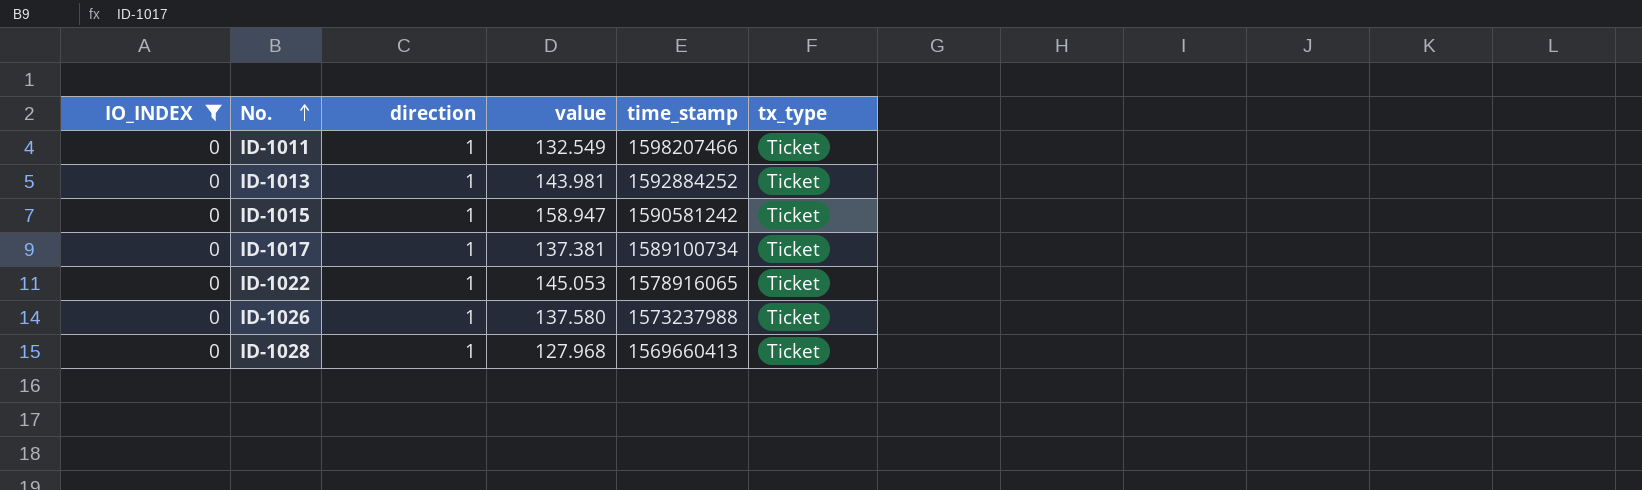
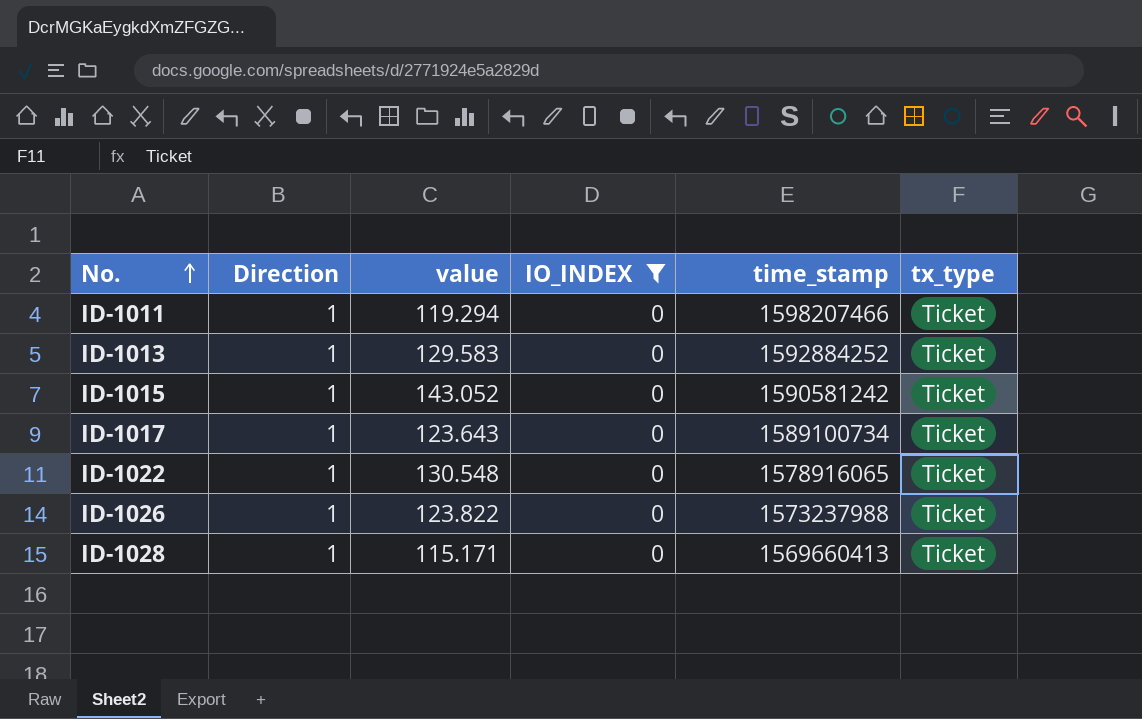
column name: direction -> Direction
column IO_INDEX | position: 1 -> 4
ID-1011 | value: 132.549 -> 119.294
ID-1013 | value: 143.981 -> 129.583
ID-1015 | value: 158.947 -> 143.052
ID-1017 | value: 137.381 -> 123.643
ID-1022 | value: 145.053 -> 130.548
ID-1026 | value: 137.580 -> 123.822
ID-1028 | value: 127.968 -> 115.171

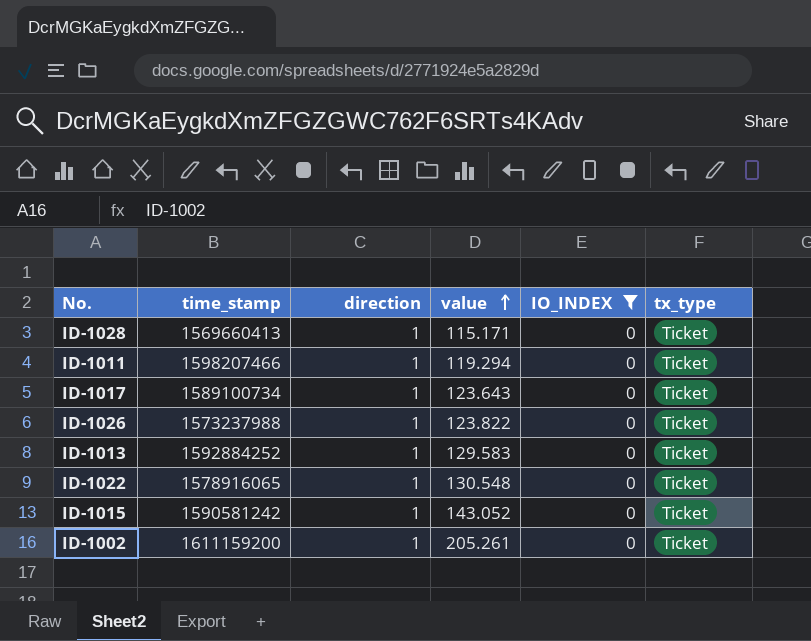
row order: No. ascending -> value ascending
column time_stamp | position: 5 -> 2
column name: Direction -> direction
row ID-1002: none -> 1611159200 | 1 | 205.261 | 0 | Ticket

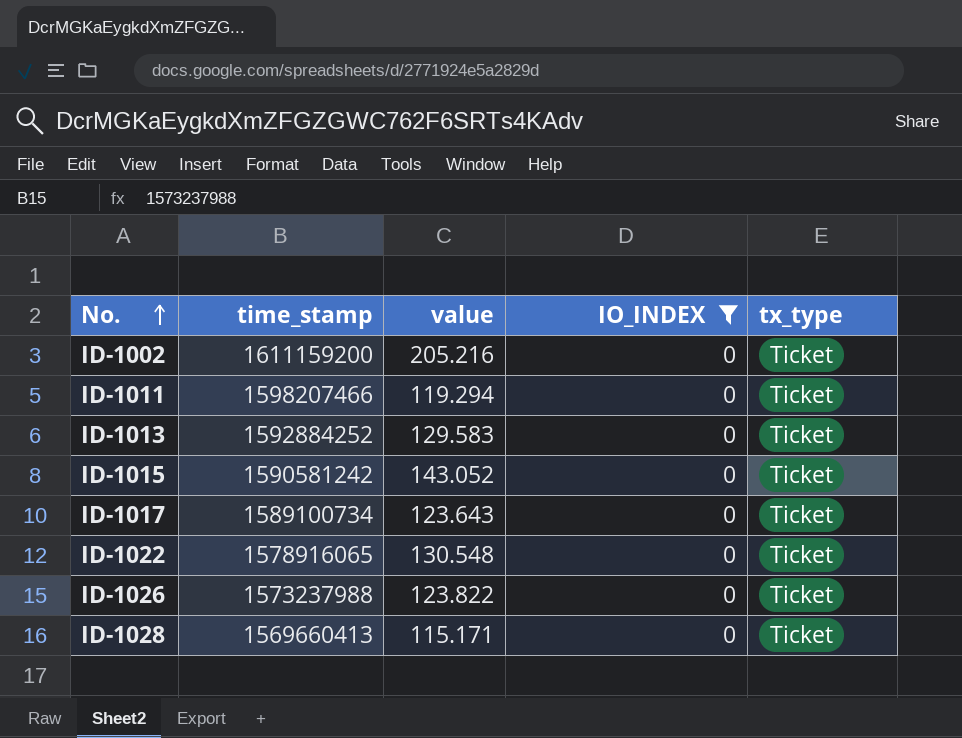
row order: value ascending -> No. ascending
column direction | position: 3 -> none
ID-1002 | value: 205.261 -> 205.216

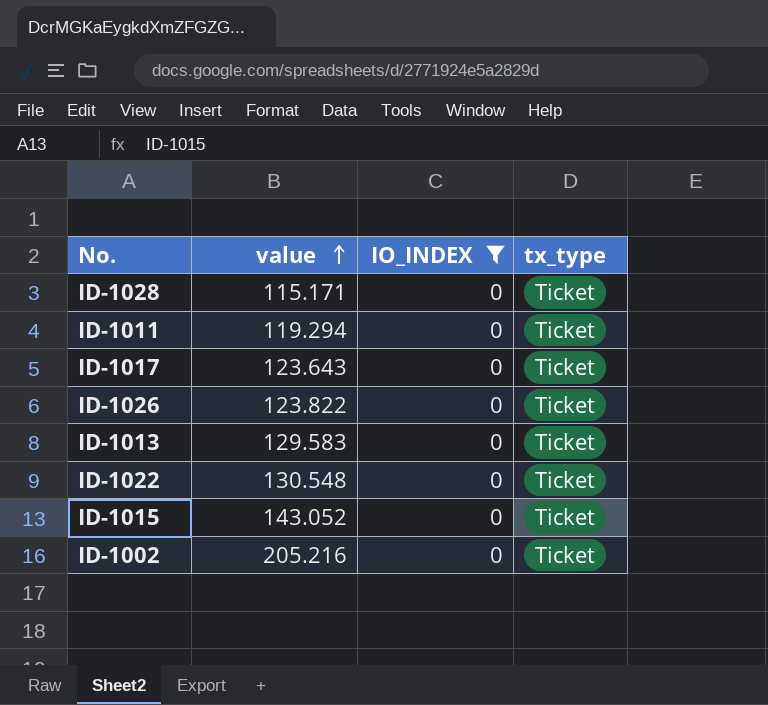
row order: No. ascending -> value ascending
column time_stamp | position: 2 -> none

